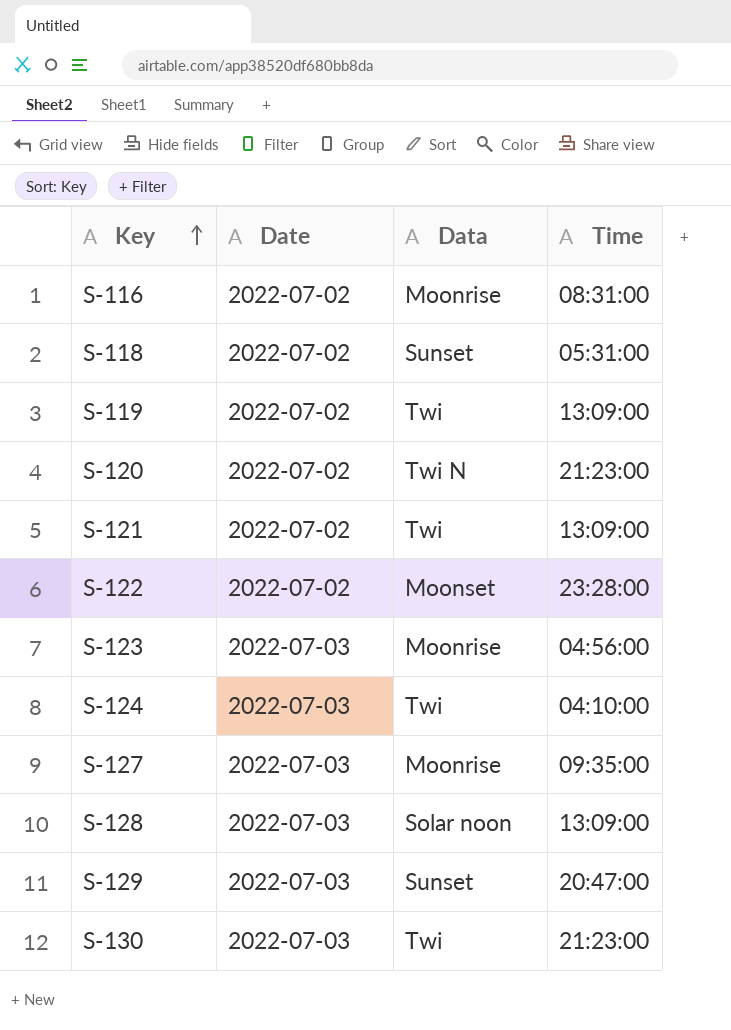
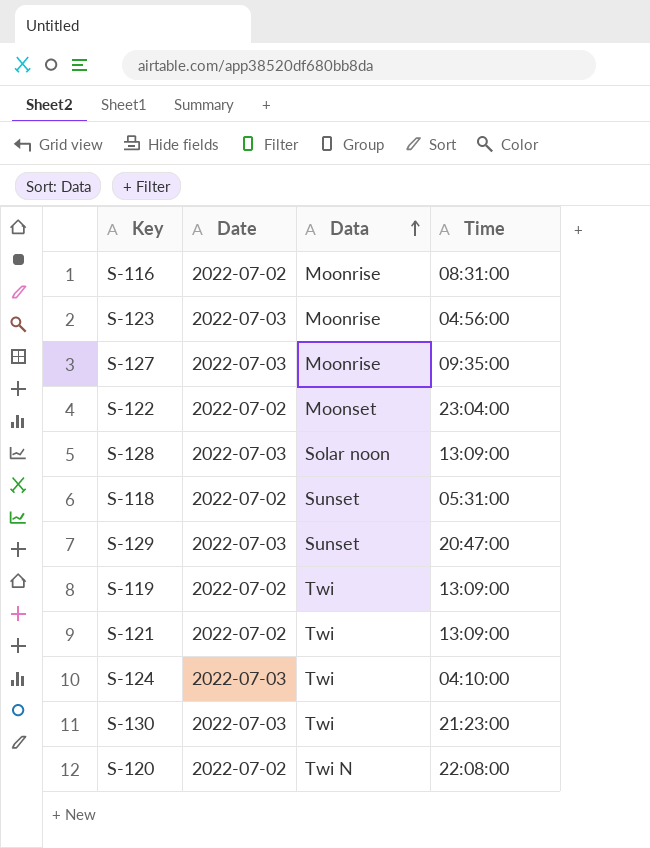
row order: Key ascending -> Data ascending
S-122 | Time: 23:28:00 -> 23:04:00
S-120 | Time: 21:23:00 -> 22:08:00

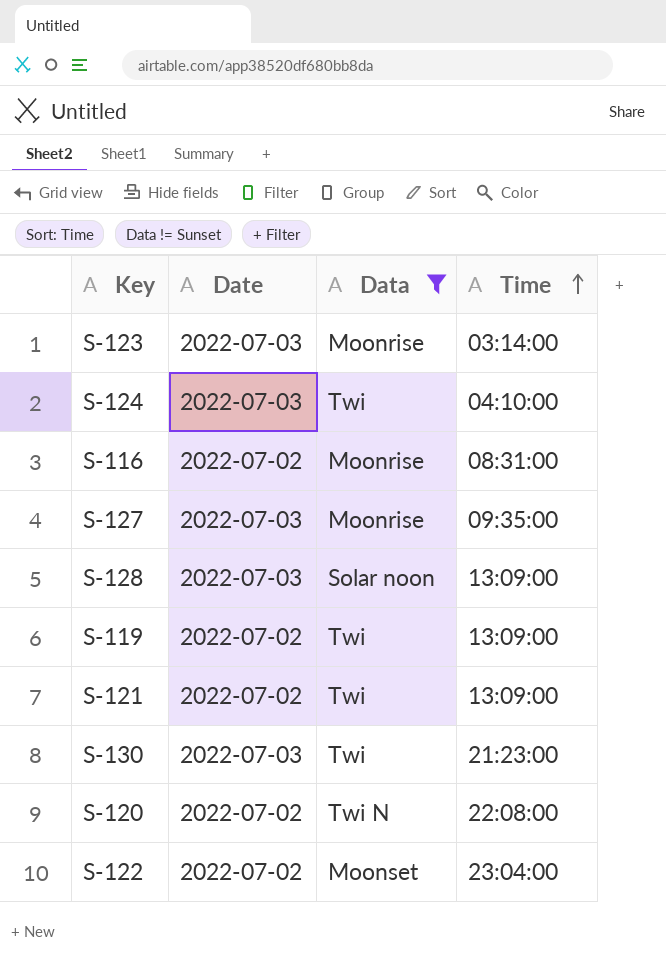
filter: none -> Data != Sunset
row order: Data ascending -> Time ascending
S-123 | Time: 04:56:00 -> 03:14:00

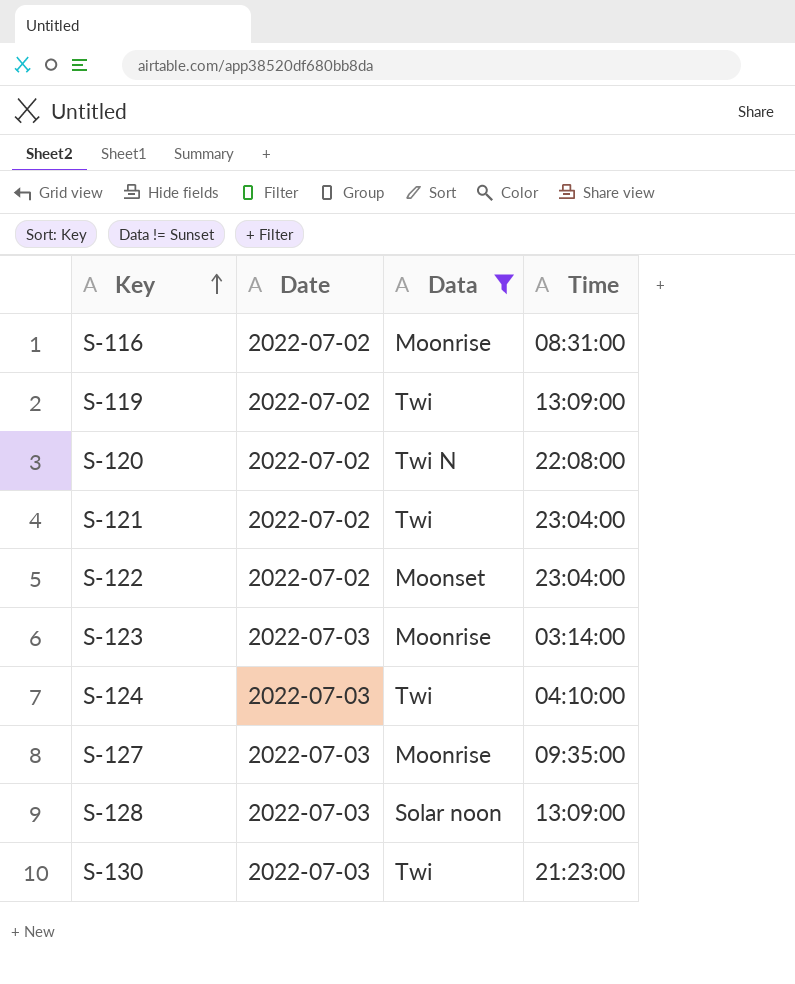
row order: Time ascending -> Key ascending
S-121 | Time: 13:09:00 -> 23:04:00

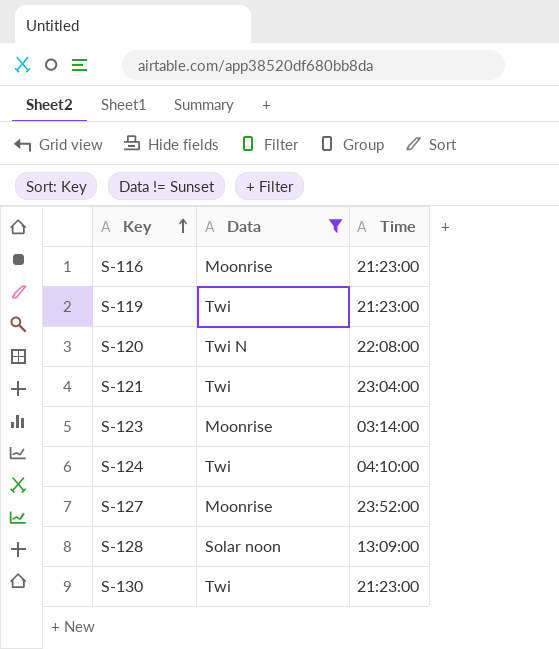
column Date | position: 2 -> none
row S-122: 2022-07-02 | Moonset | 23:04:00 -> none
S-116 | Time: 08:31:00 -> 21:23:00
S-119 | Time: 13:09:00 -> 21:23:00
S-127 | Time: 09:35:00 -> 23:52:00

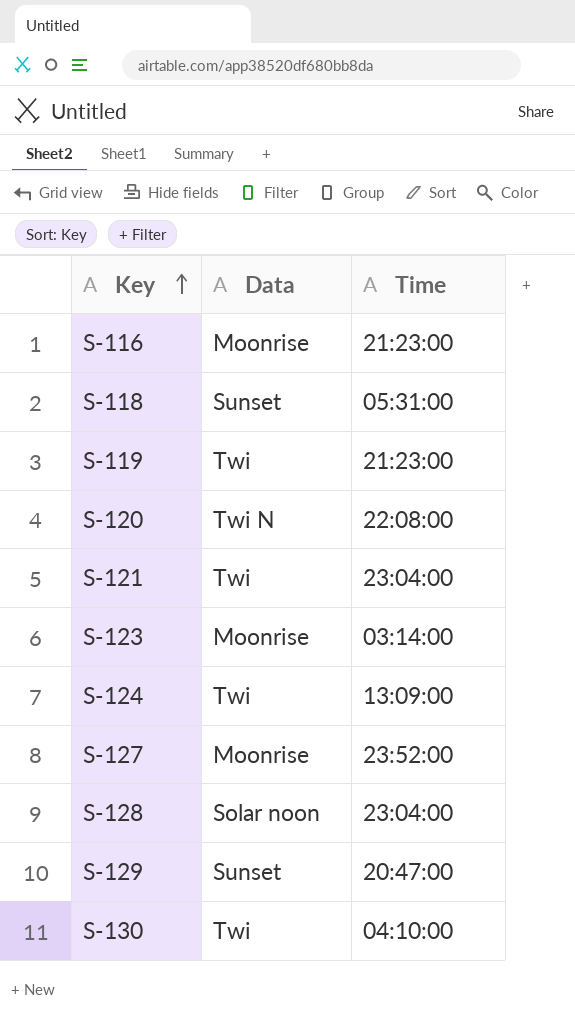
filter: Data != Sunset -> none
S-124 | Time: 04:10:00 -> 13:09:00
S-128 | Time: 13:09:00 -> 23:04:00
S-130 | Time: 21:23:00 -> 04:10:00

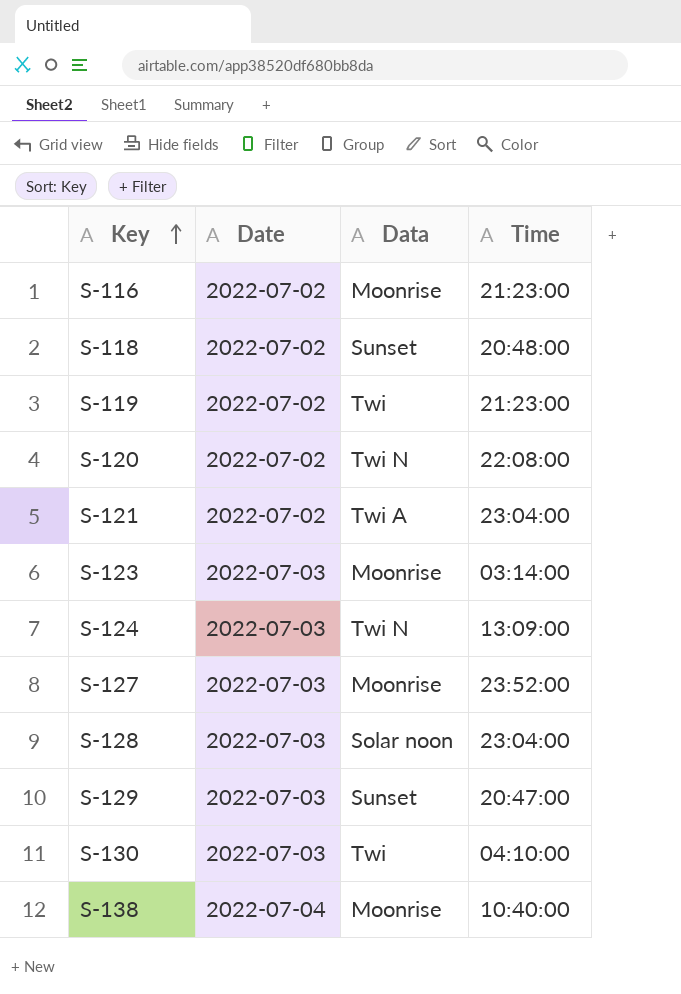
column Date | position: none -> 2
S-118 | Time: 05:31:00 -> 20:48:00
S-121 | Data: Twi -> Twi A
S-124 | Data: Twi -> Twi N
row S-138: none -> 2022-07-04 | Moonrise | 10:40:00

